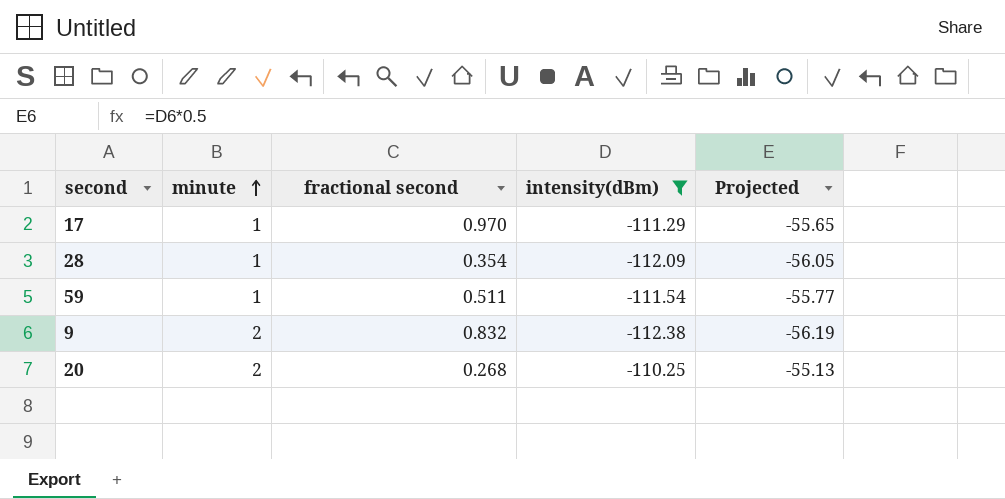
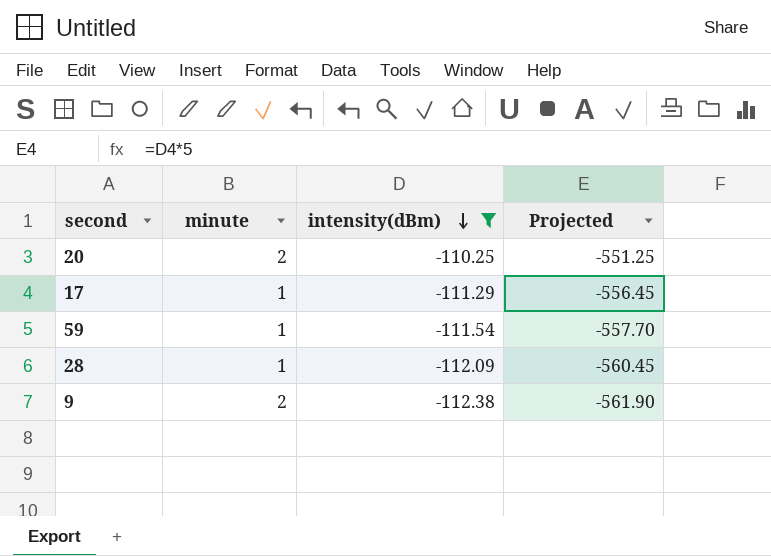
row order: minute ascending -> intensity(dBm) descending
column fractional second | position: 3 -> none
column Projected | formula: [intensity(dBm)] * 0.5 -> [intensity(dBm)] * 5

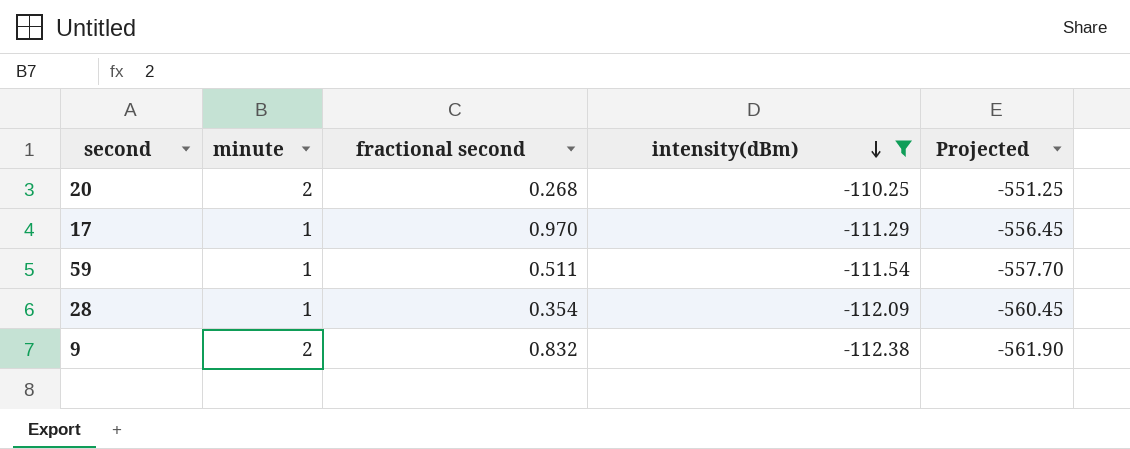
column fractional second | position: none -> 3

